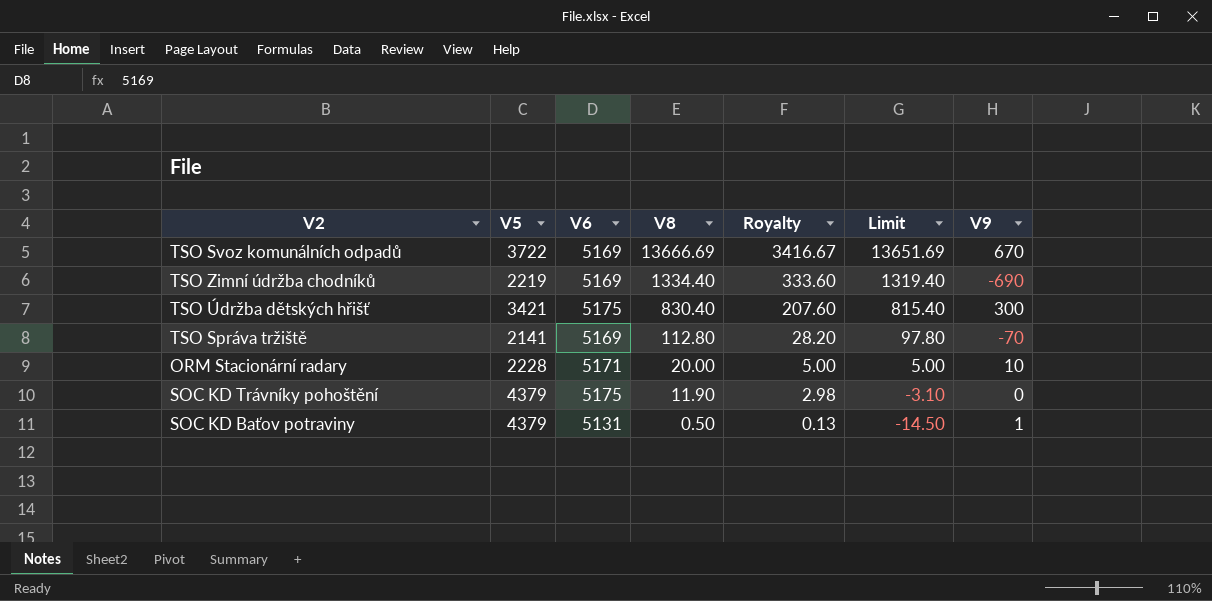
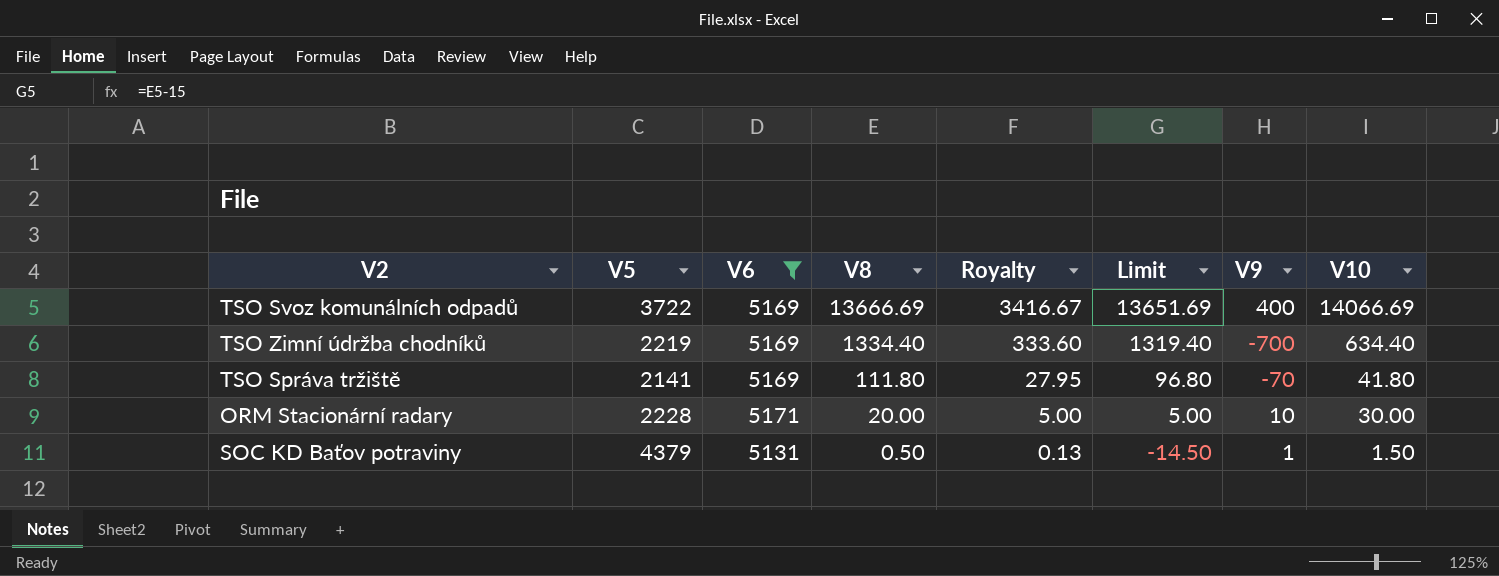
filter: none -> V6 != 5175
column V10 | formula: none -> [V8] + [V9]
TSO Svoz komunálních odpadů | V9: 670 -> 400
TSO Zimní údržba chodníků | V9: -690 -> -700
TSO Správa tržiště | V8: 112.80 -> 111.80
TSO Správa tržiště | Royalty: 28.20 -> 27.95
TSO Správa tržiště | Limit: 97.80 -> 96.80

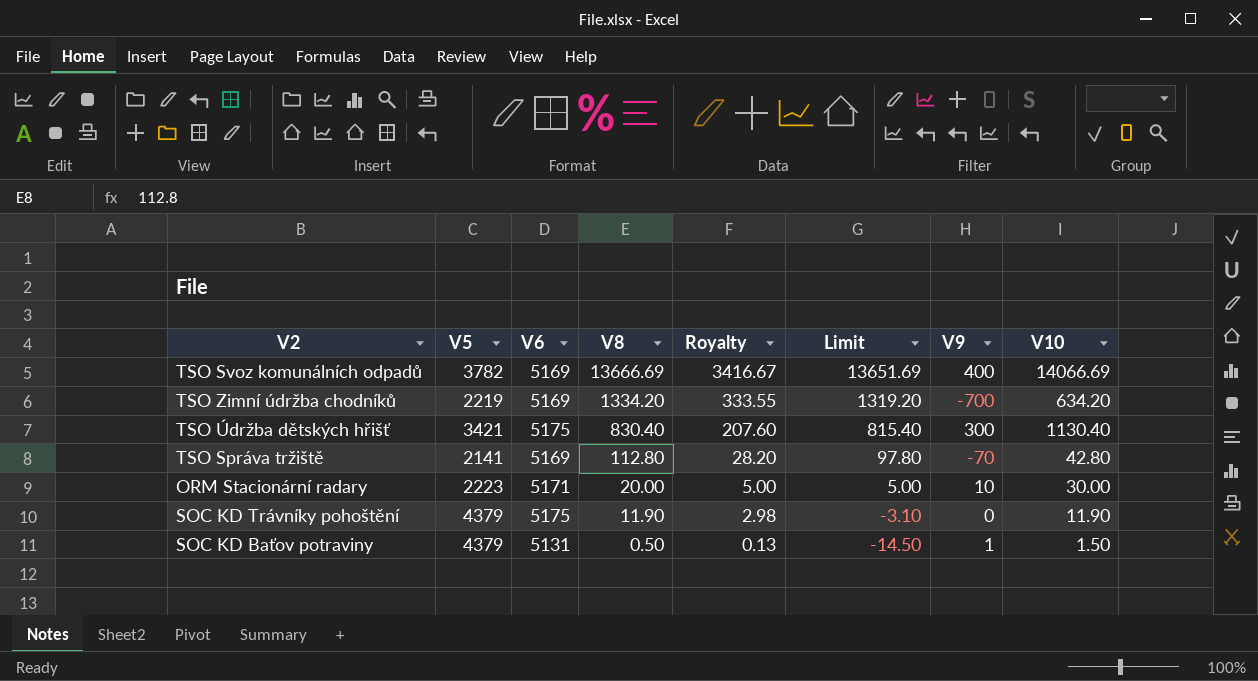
filter: V6 != 5175 -> none
TSO Svoz komunálních odpadů | V5: 3722 -> 3782
TSO Zimní údržba chodníků | V8: 1334.40 -> 1334.20
TSO Zimní údržba chodníků | Royalty: 333.60 -> 333.55
TSO Zimní údržba chodníků | Limit: 1319.40 -> 1319.20
TSO Zimní údržba chodníků | V10: 634.40 -> 634.20
TSO Správa tržiště | V8: 111.80 -> 112.80
TSO Správa tržiště | Royalty: 27.95 -> 28.20
TSO Správa tržiště | Limit: 96.80 -> 97.80
TSO Správa tržiště | V10: 41.80 -> 42.80
ORM Stacionární radary | V5: 2228 -> 2223

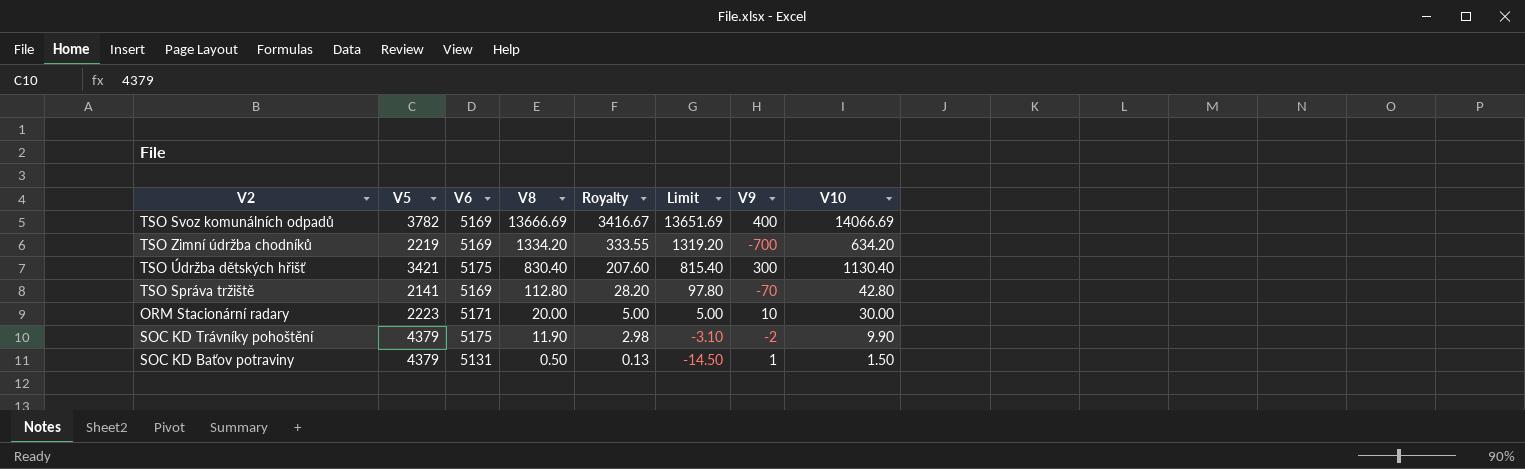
SOC KD Trávníky pohoštění | V9: 0 -> -2
SOC KD Trávníky pohoštění | V10: 11.90 -> 9.90

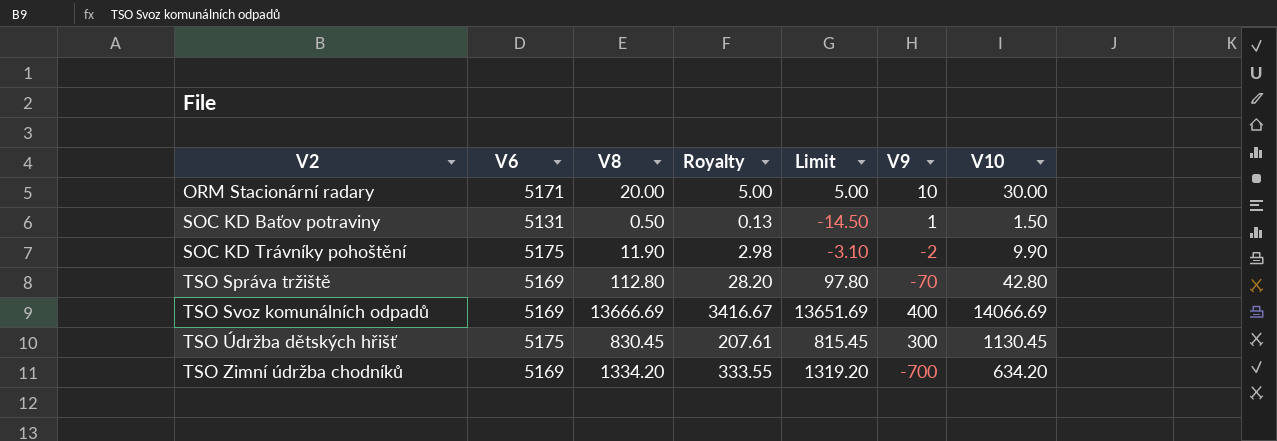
row order: V8 descending -> V2 ascending
column V5 | position: 2 -> none
TSO Údržba dětských hřišť | V8: 830.40 -> 830.45
TSO Údržba dětských hřišť | Royalty: 207.60 -> 207.61
TSO Údržba dětských hřišť | Limit: 815.40 -> 815.45
TSO Údržba dětských hřišť | V10: 1130.40 -> 1130.45

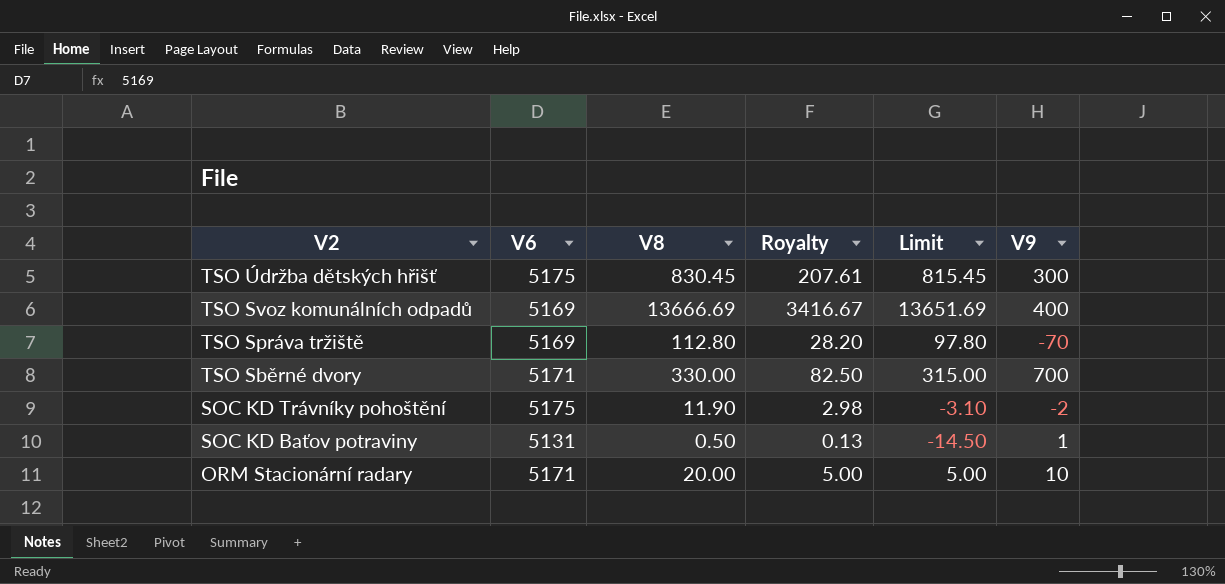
row order: V2 ascending -> V2 descending
column V10 | formula: [V8] + [V9] -> none
row TSO Zimní údržba chodníků: 5169 | 1334.20 | 333.55 | 1319.20 | -700 | 634.20 -> none
row TSO Sběrné dvory: none -> 5171 | 330.00 | 82.50 | 315.00 | 700

